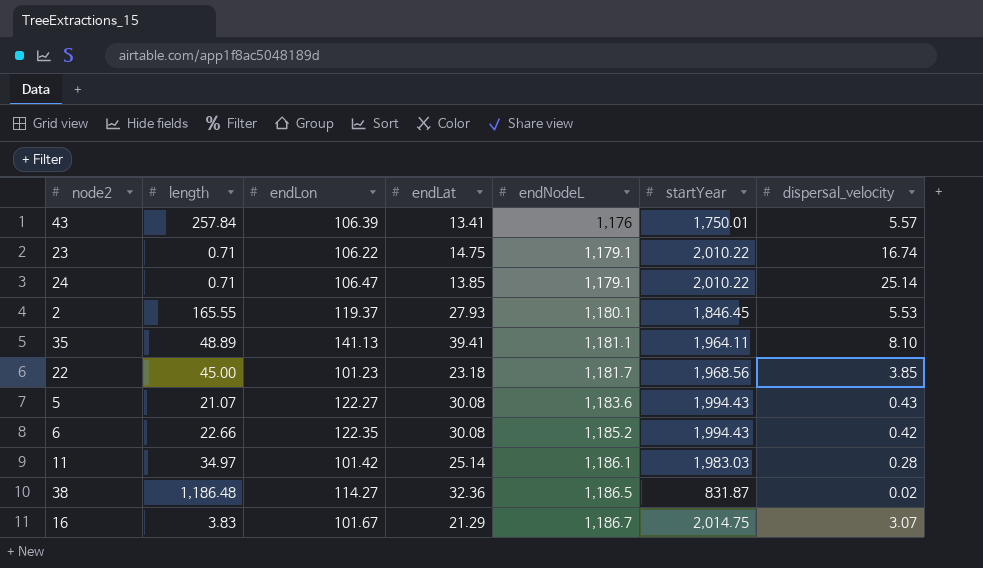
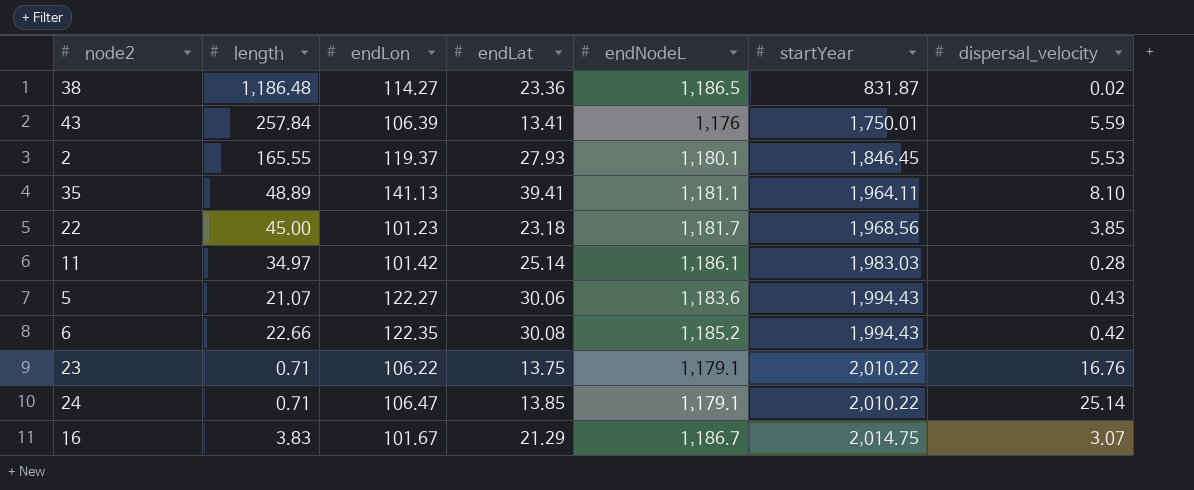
row order: endNodeL ascending -> startYear ascending
38 | endLat: 32.36 -> 23.36
43 | dispersal_velocity: 5.57 -> 5.59
5 | endLat: 30.08 -> 30.06
23 | endLat: 14.75 -> 13.75
23 | dispersal_velocity: 16.74 -> 16.76

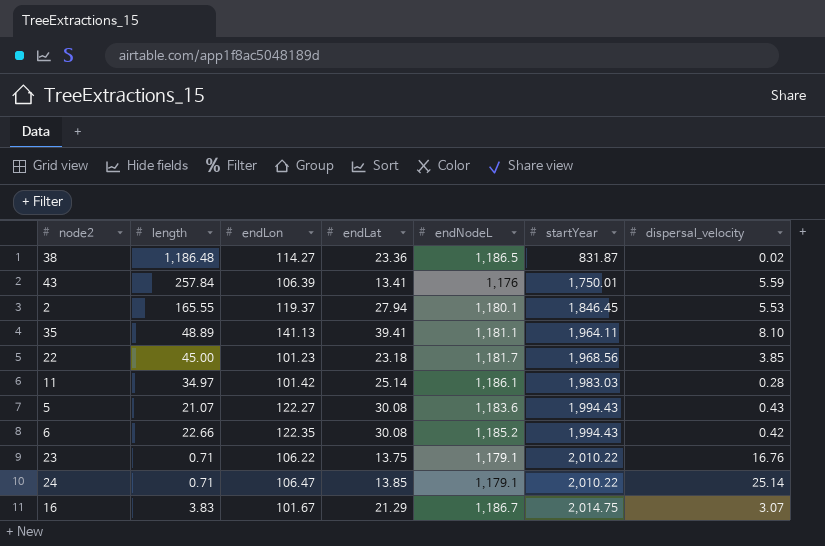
2 | endLat: 27.93 -> 27.94
5 | endLat: 30.06 -> 30.08

